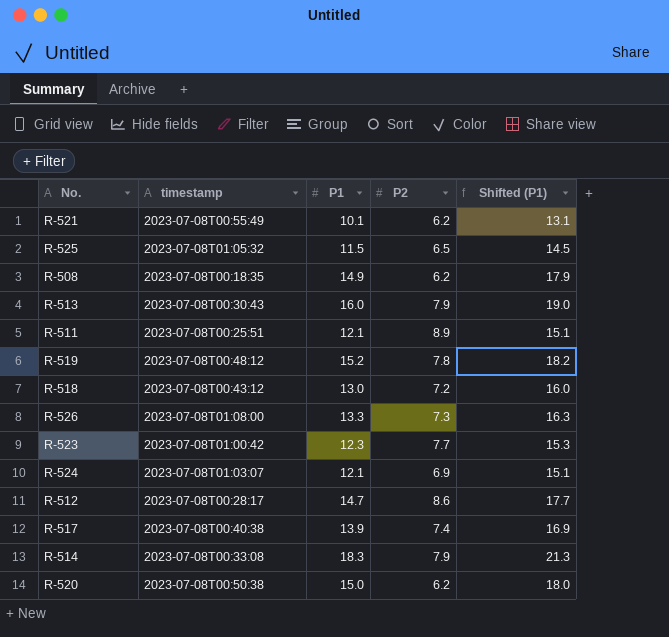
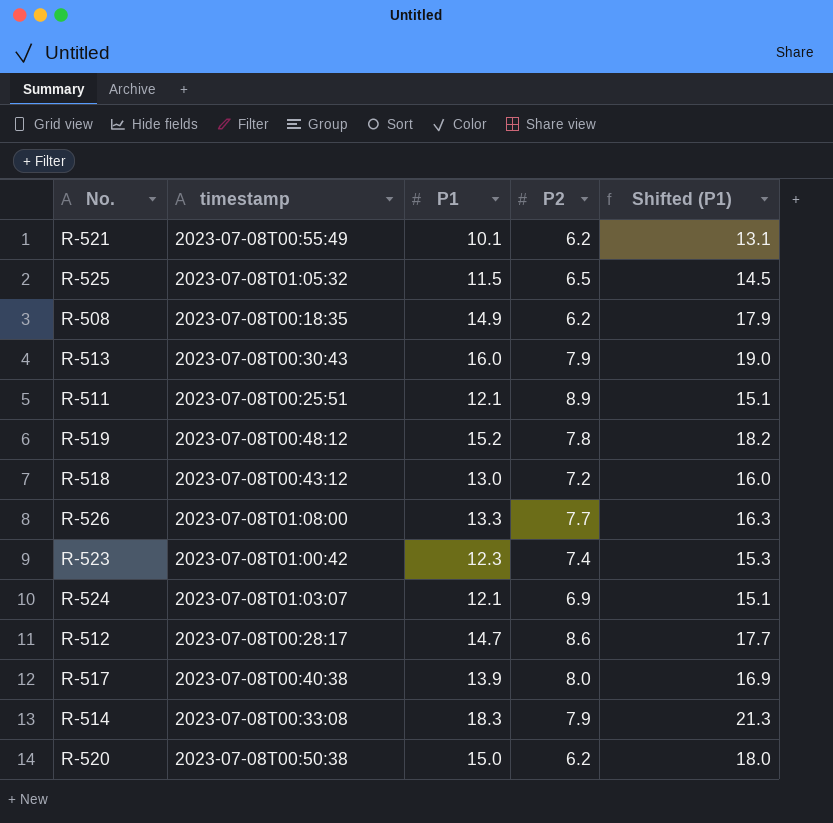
R-526 | P2: 7.3 -> 7.7
R-523 | P2: 7.7 -> 7.4
R-517 | P2: 7.4 -> 8.0

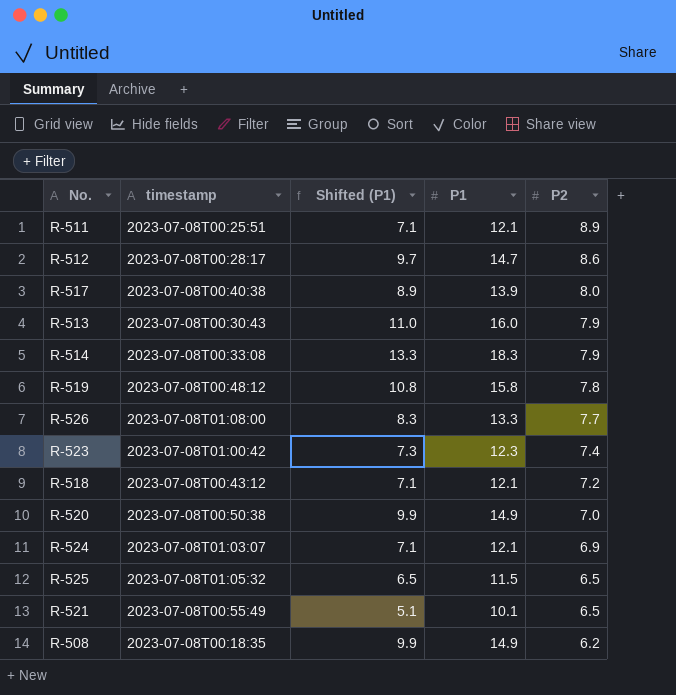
row order: none -> P2 descending
column Shifted (P1) | formula: [P1] + 3 -> [P1] - 5
column Shifted (P1) | position: 5 -> 3
R-519 | P1: 15.2 -> 15.8
R-518 | P1: 13.0 -> 12.1
R-520 | P1: 15.0 -> 14.9
R-520 | P2: 6.2 -> 7.0
R-521 | P2: 6.2 -> 6.5

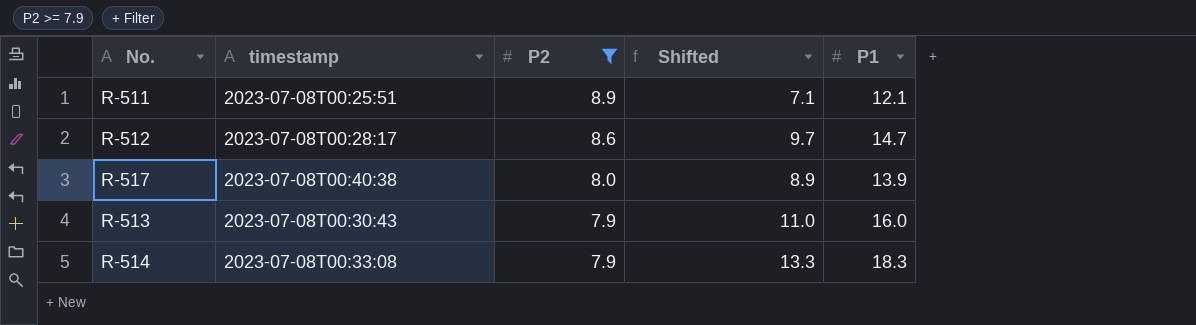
filter: none -> P2 >= 7.9
column P2 | position: 5 -> 3
column name: Shifted (P1) -> Shifted

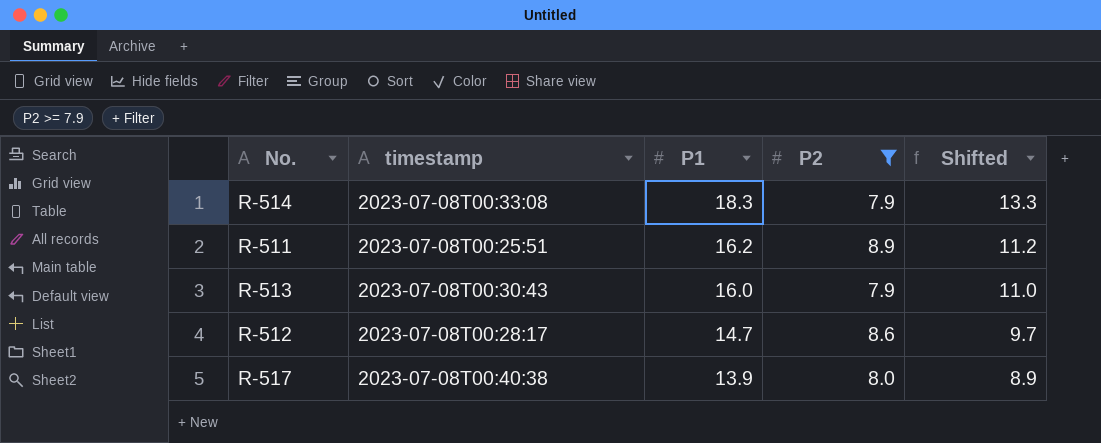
row order: P2 descending -> P1 descending
column P1 | position: 5 -> 3
R-511 | P1: 12.1 -> 16.2
R-511 | Shifted: 7.1 -> 11.2

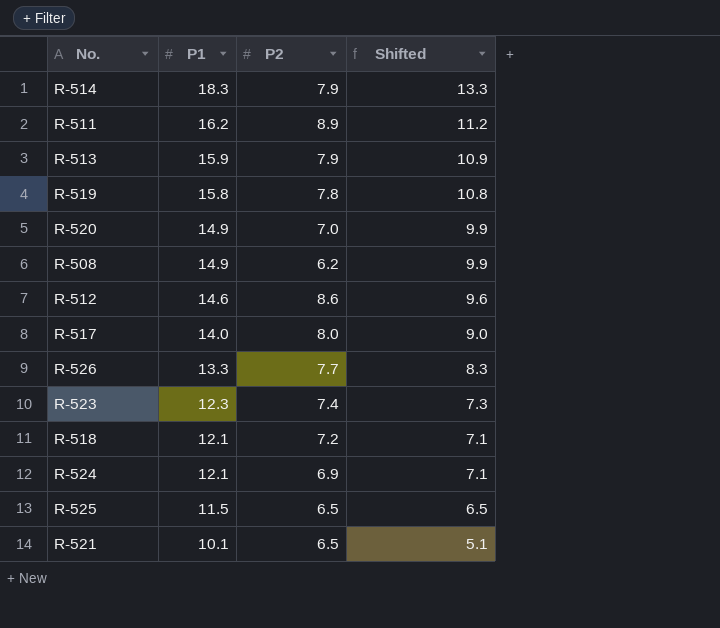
filter: P2 >= 7.9 -> none
column timestamp | position: 2 -> none
R-513 | P1: 16.0 -> 15.9
R-513 | Shifted: 11.0 -> 10.9
R-512 | P1: 14.7 -> 14.6
R-512 | Shifted: 9.7 -> 9.6
R-517 | P1: 13.9 -> 14.0
R-517 | Shifted: 8.9 -> 9.0

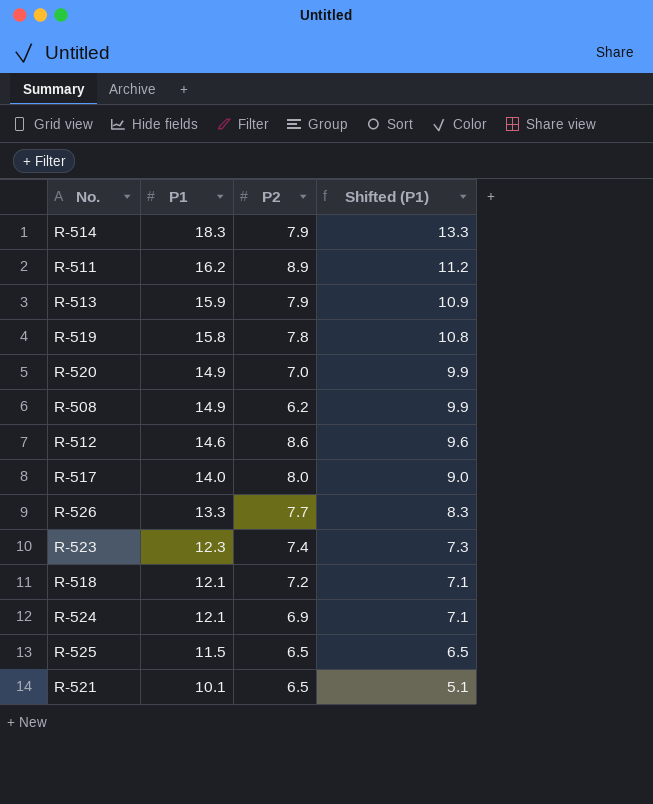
column name: Shifted -> Shifted (P1)

